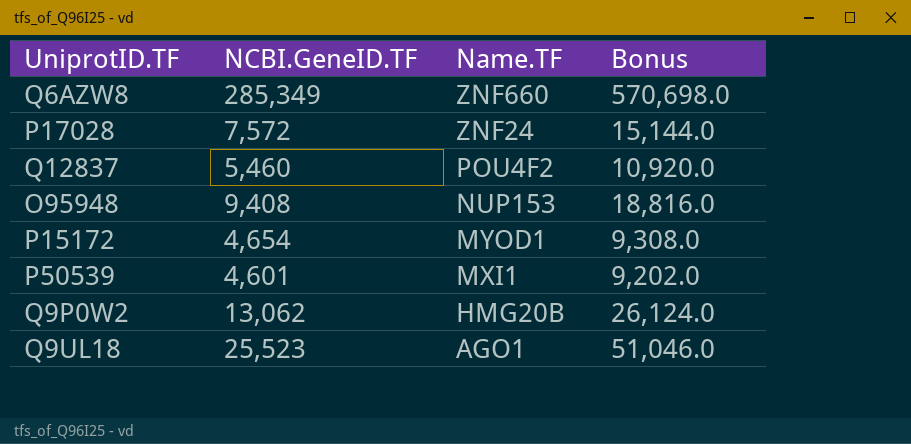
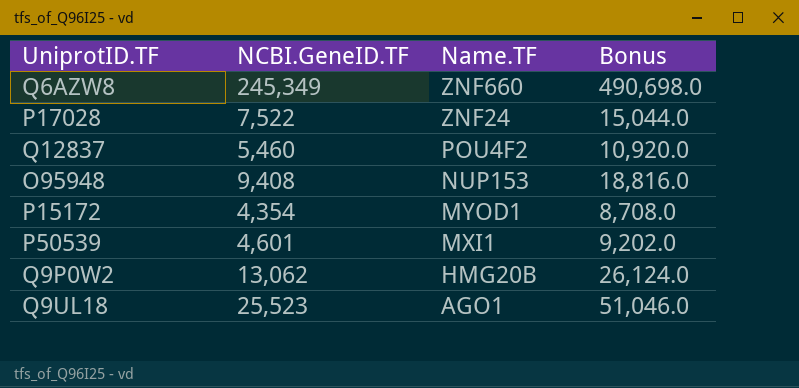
Q6AZW8 | NCBI.GeneID.TF: 285,349 -> 245,349
Q6AZW8 | Bonus: 570,698.0 -> 490,698.0
P17028 | NCBI.GeneID.TF: 7,572 -> 7,522
P17028 | Bonus: 15,144.0 -> 15,044.0
P15172 | NCBI.GeneID.TF: 4,654 -> 4,354
P15172 | Bonus: 9,308.0 -> 8,708.0

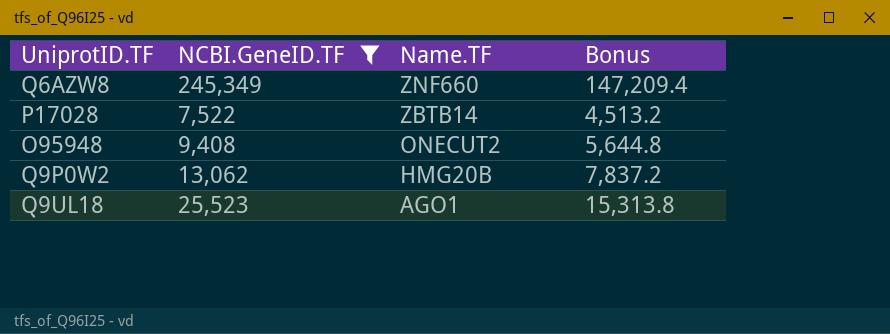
filter: none -> NCBI.GeneID.TF >= 7,522
column Bonus | formula: [NCBI.GeneID.TF] * 2 -> [NCBI.GeneID.TF] * 0.6
P17028 | Name.TF: ZNF24 -> ZBTB14
O95948 | Name.TF: NUP153 -> ONECUT2

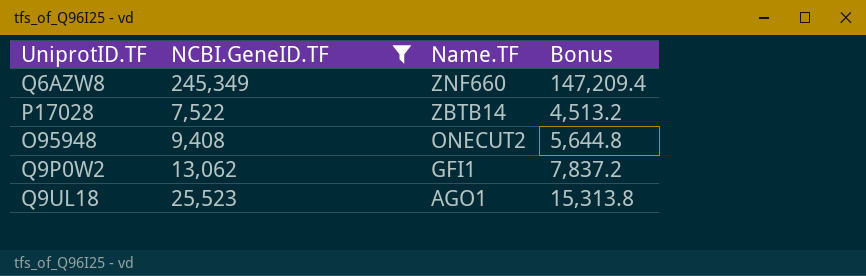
Q9P0W2 | Name.TF: HMG20B -> GFI1

